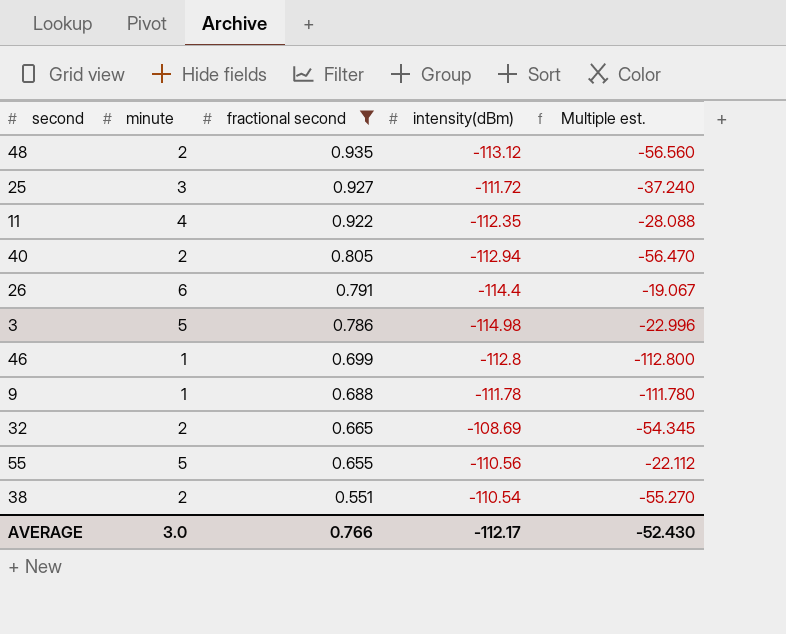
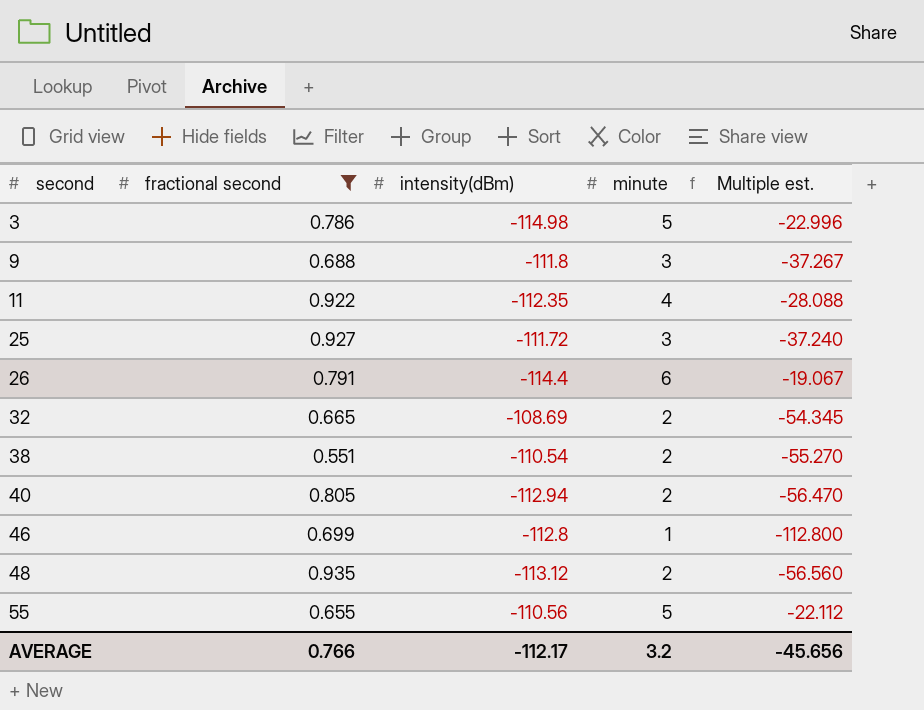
row order: fractional second descending -> second ascending
column minute | position: 2 -> 4
9 | intensity(dBm): -111.78 -> -111.8
9 | minute: 1 -> 3
9 | Multiple est.: -111.780 -> -37.267
AVERAGE | minute: 3.0 -> 3.2
AVERAGE | Multiple est.: -52.430 -> -45.656

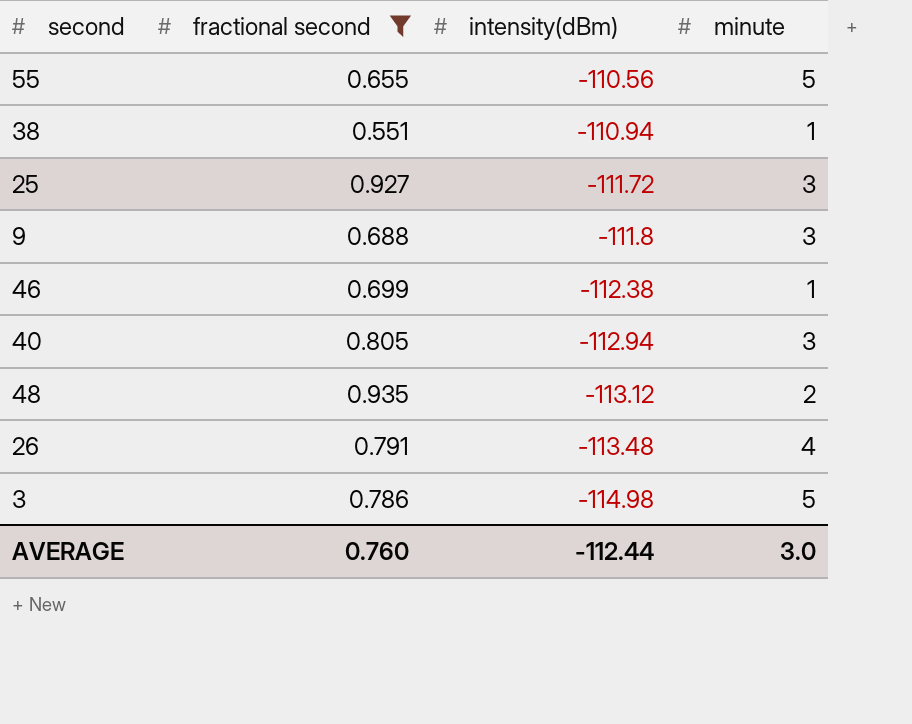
row order: second ascending -> intensity(dBm) descending
column Multiple est. | formula: [intensity(dBm)] / [minute] -> none
row 11: 0.922 | -112.35 | 4 | -28.088 -> none
row 32: 0.665 | -108.69 | 2 | -54.345 -> none
38 | intensity(dBm): -110.54 -> -110.94
38 | minute: 2 -> 1
46 | intensity(dBm): -112.8 -> -112.38
40 | minute: 2 -> 3
26 | intensity(dBm): -114.4 -> -113.48
26 | minute: 6 -> 4
AVERAGE | fractional second: 0.766 -> 0.760
AVERAGE | intensity(dBm): -112.17 -> -112.44
AVERAGE | minute: 3.2 -> 3.0

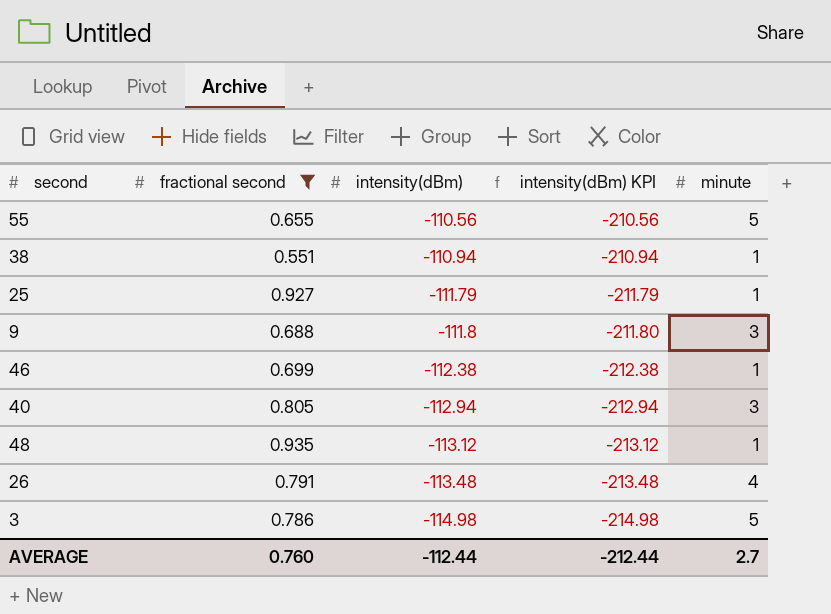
column intensity(dBm) KPI | formula: none -> [intensity(dBm)] - 100
25 | intensity(dBm): -111.72 -> -111.79
25 | minute: 3 -> 1
48 | minute: 2 -> 1
AVERAGE | minute: 3.0 -> 2.7

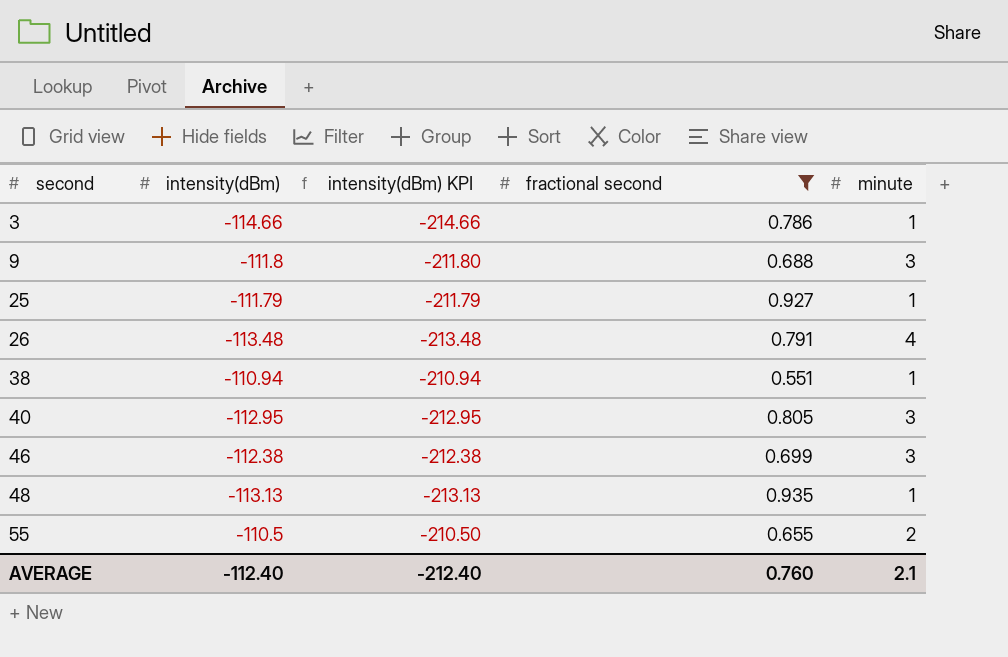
row order: intensity(dBm) descending -> second ascending
column fractional second | position: 2 -> 4
3 | intensity(dBm): -114.98 -> -114.66
3 | intensity(dBm) KPI: -214.98 -> -214.66
3 | minute: 5 -> 1
40 | intensity(dBm): -112.94 -> -112.95
40 | intensity(dBm) KPI: -212.94 -> -212.95
46 | minute: 1 -> 3
48 | intensity(dBm): -113.12 -> -113.13
48 | intensity(dBm) KPI: -213.12 -> -213.13
55 | intensity(dBm): -110.56 -> -110.5
55 | intensity(dBm) KPI: -210.56 -> -210.50
55 | minute: 5 -> 2
AVERAGE | intensity(dBm): -112.44 -> -112.40
AVERAGE | intensity(dBm) KPI: -212.44 -> -212.40
AVERAGE | minute: 2.7 -> 2.1

